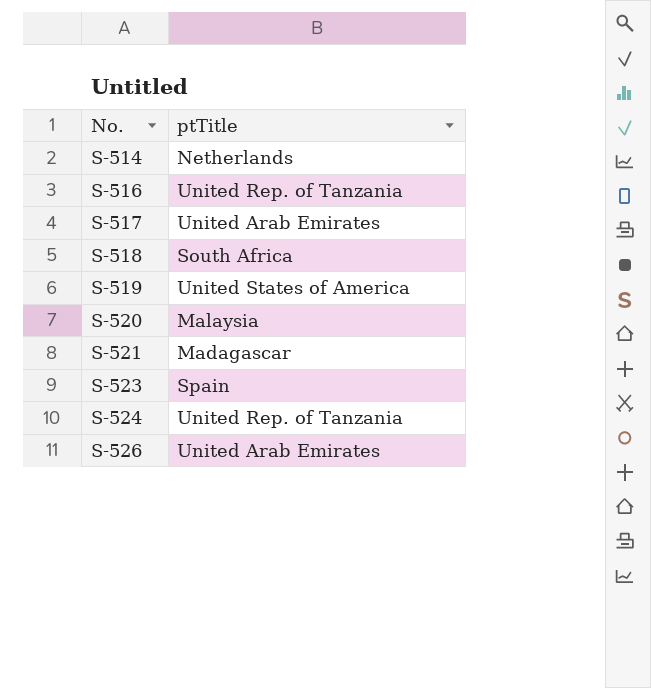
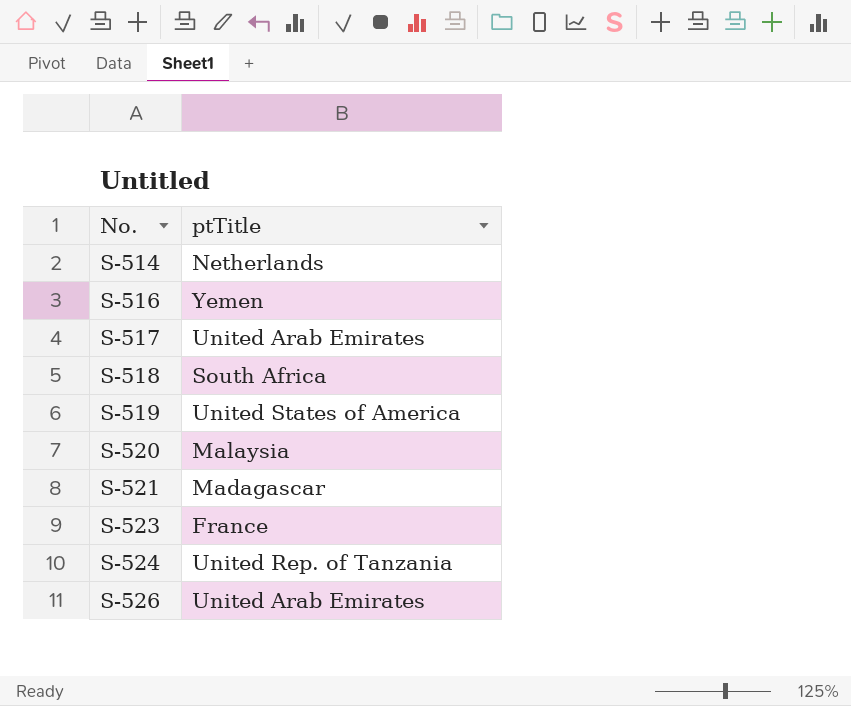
S-516 | ptTitle: United Rep. of Tanzania -> Yemen
S-523 | ptTitle: Spain -> France

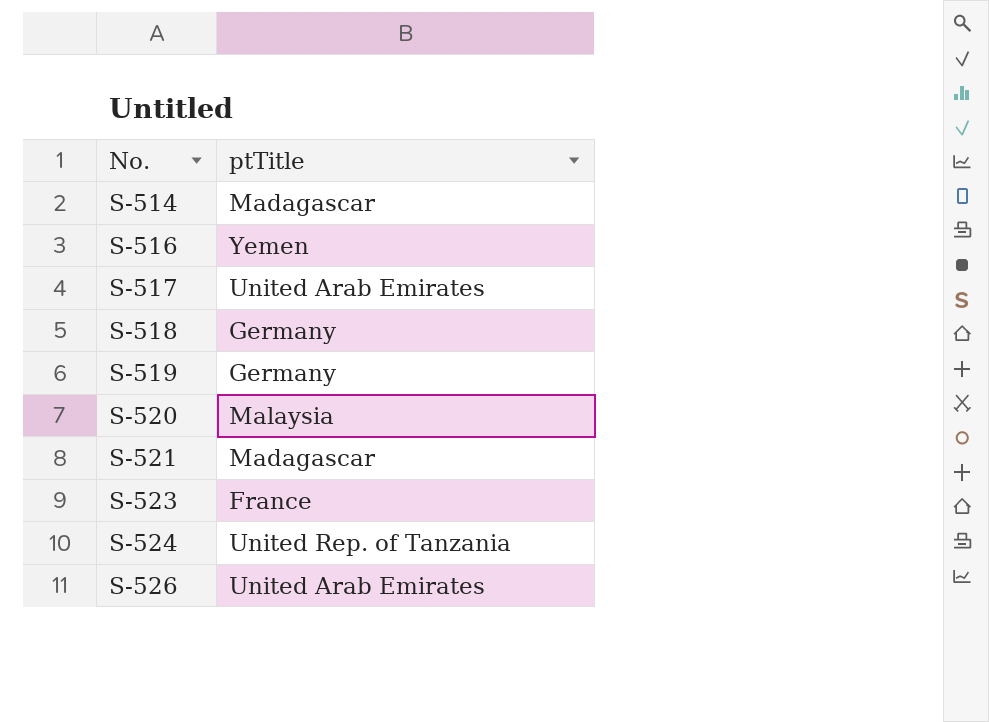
S-514 | ptTitle: Netherlands -> Madagascar
S-518 | ptTitle: South Africa -> Germany
S-519 | ptTitle: United States of America -> Germany

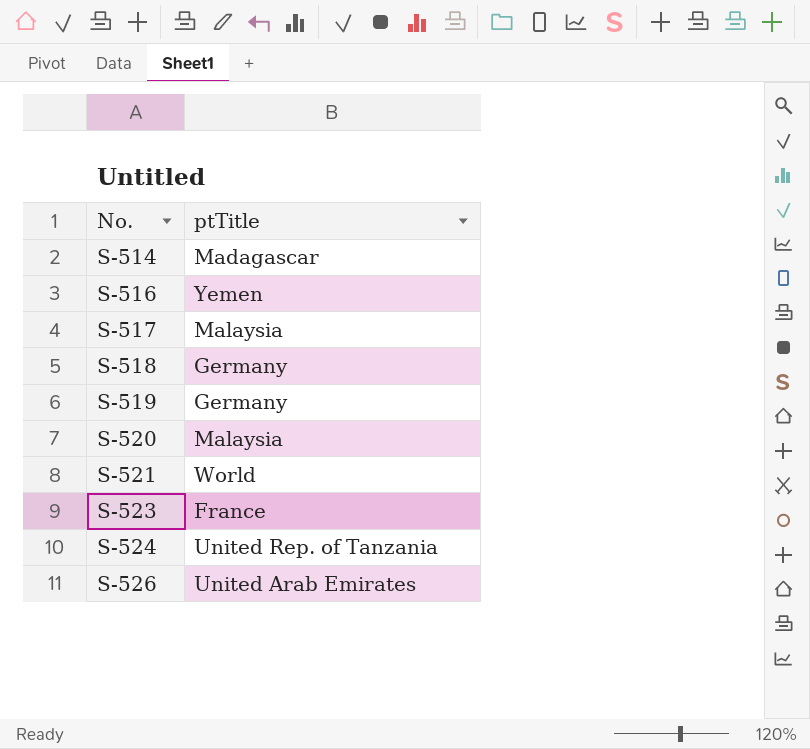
S-517 | ptTitle: United Arab Emirates -> Malaysia
S-521 | ptTitle: Madagascar -> World

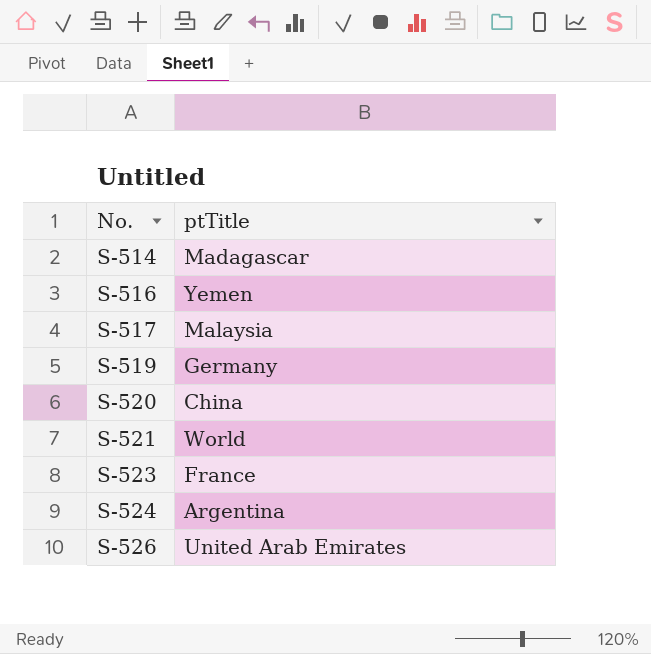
row S-518: Germany -> none
S-520 | ptTitle: Malaysia -> China
S-524 | ptTitle: United Rep. of Tanzania -> Argentina

